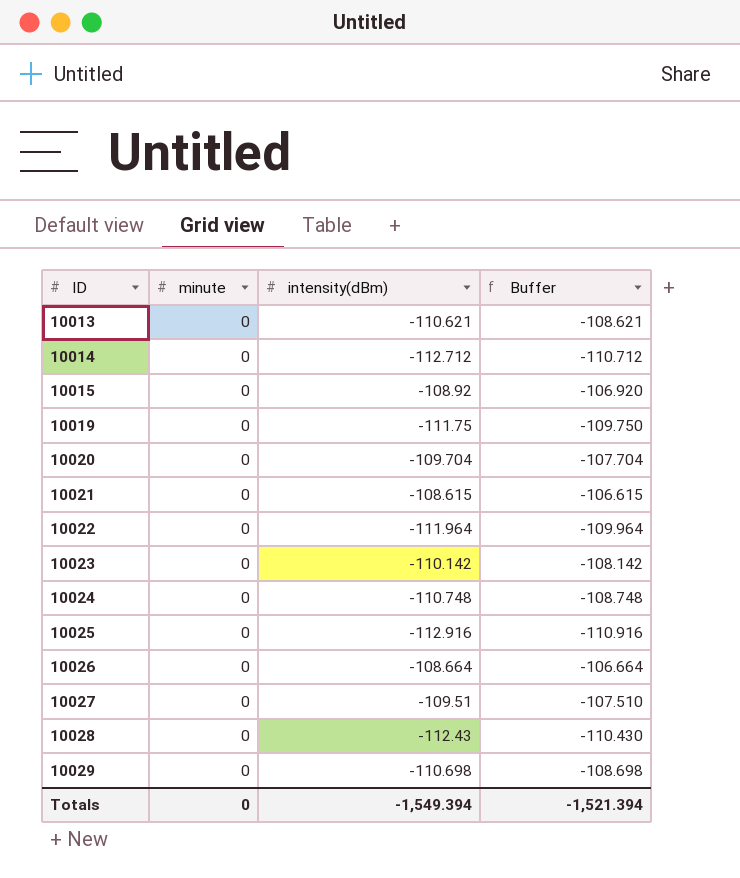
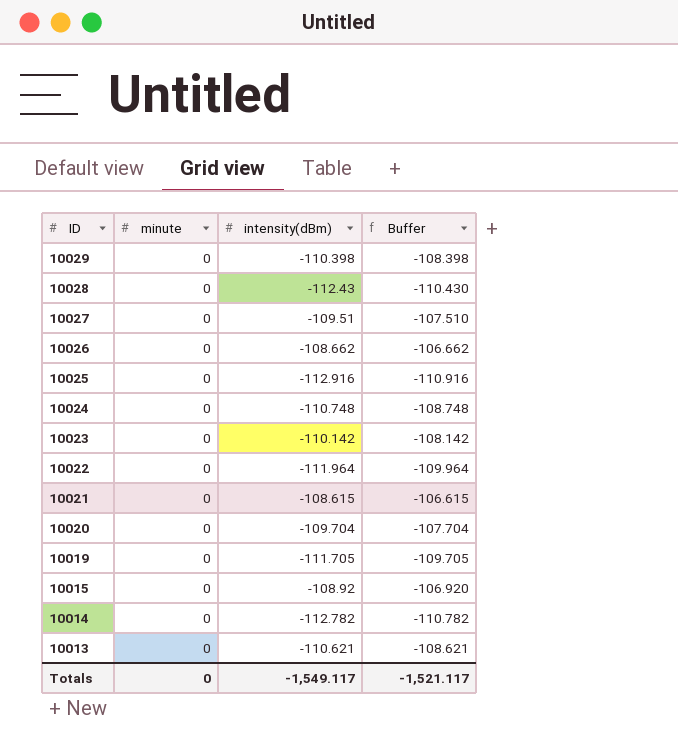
row order: ID ascending -> ID descending
10029 | intensity(dBm): -110.698 -> -110.398
10029 | Buffer: -108.698 -> -108.398
10026 | intensity(dBm): -108.664 -> -108.662
10026 | Buffer: -106.664 -> -106.662
10019 | intensity(dBm): -111.75 -> -111.705
10019 | Buffer: -109.750 -> -109.705
10014 | intensity(dBm): -112.712 -> -112.782
10014 | Buffer: -110.712 -> -110.782
Totals | intensity(dBm): -1,549.394 -> -1,549.117
Totals | Buffer: -1,521.394 -> -1,521.117

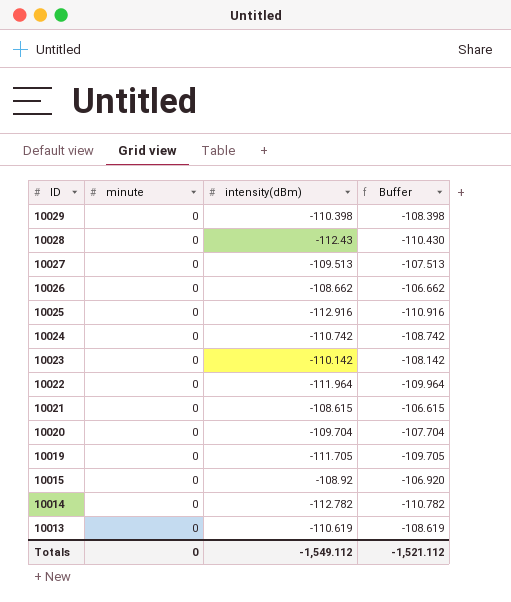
10027 | intensity(dBm): -109.51 -> -109.513
10027 | Buffer: -107.510 -> -107.513
10024 | intensity(dBm): -110.748 -> -110.742
10024 | Buffer: -108.748 -> -108.742
10013 | intensity(dBm): -110.621 -> -110.619
10013 | Buffer: -108.621 -> -108.619
Totals | intensity(dBm): -1,549.117 -> -1,549.112
Totals | Buffer: -1,521.117 -> -1,521.112

